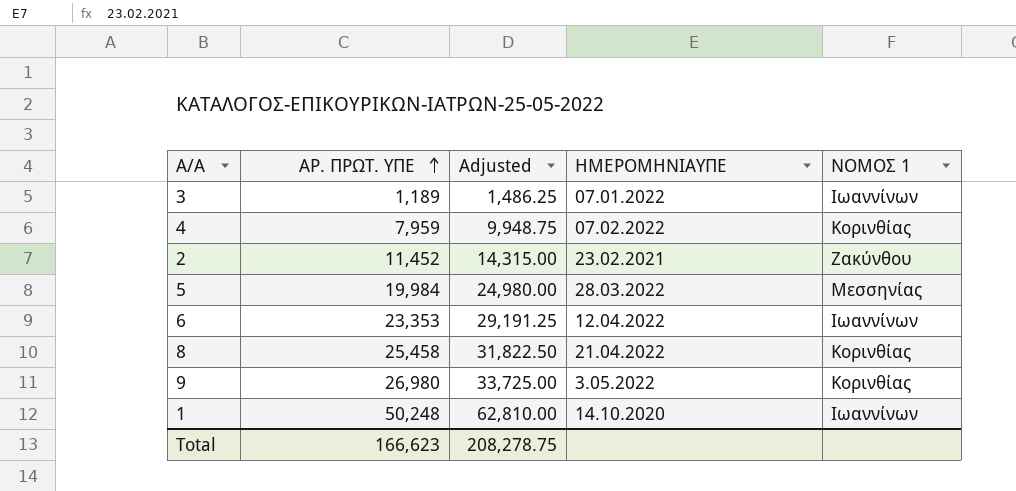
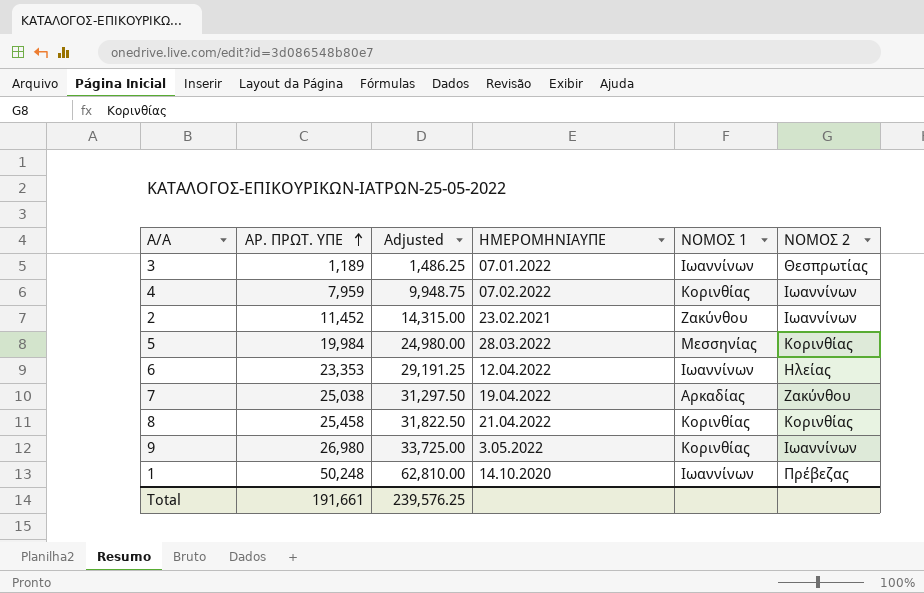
column ΝΟΜΟΣ 2 | position: none -> 6
row 7: none -> 25,038 | 31,297.50 | 19.04.2022 | Αρκαδίας | Ζακύνθου
Total | ΑΡ. ΠΡΩΤ. ΥΠΕ: 166,623 -> 191,661
Total | Adjusted: 208,278.75 -> 239,576.25

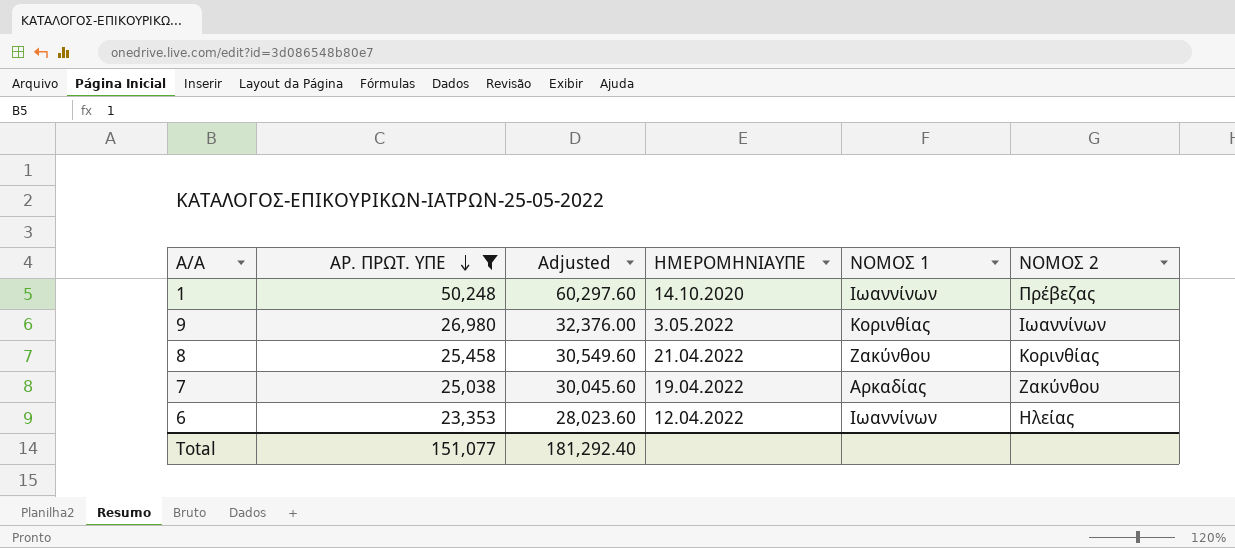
filter: none -> ΑΡ. ΠΡΩΤ. ΥΠΕ >= 23,353
row order: ΑΡ. ΠΡΩΤ. ΥΠΕ ascending -> ΑΡ. ΠΡΩΤ. ΥΠΕ descending
column Adjusted | formula: [ΑΡ. ΠΡΩΤ. ΥΠΕ] * 1.25 -> [ΑΡ. ΠΡΩΤ. ΥΠΕ] * 1.2
8 | ΝΟΜΟΣ 1: Κορινθίας -> Ζακύνθου
Total | ΑΡ. ΠΡΩΤ. ΥΠΕ: 191,661 -> 151,077
Total | Adjusted: 239,576.25 -> 181,292.40

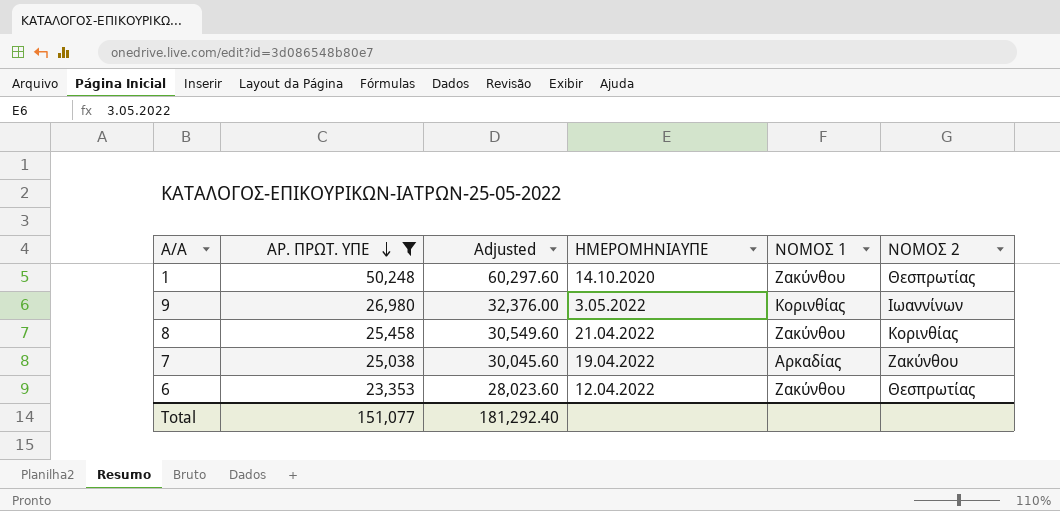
1 | ΝΟΜΟΣ 1: Ιωαννίνων -> Ζακύνθου
1 | ΝΟΜΟΣ 2: Πρέβεζας -> Θεσπρωτίας
6 | ΝΟΜΟΣ 1: Ιωαννίνων -> Ζακύνθου
6 | ΝΟΜΟΣ 2: Ηλείας -> Θεσπρωτίας

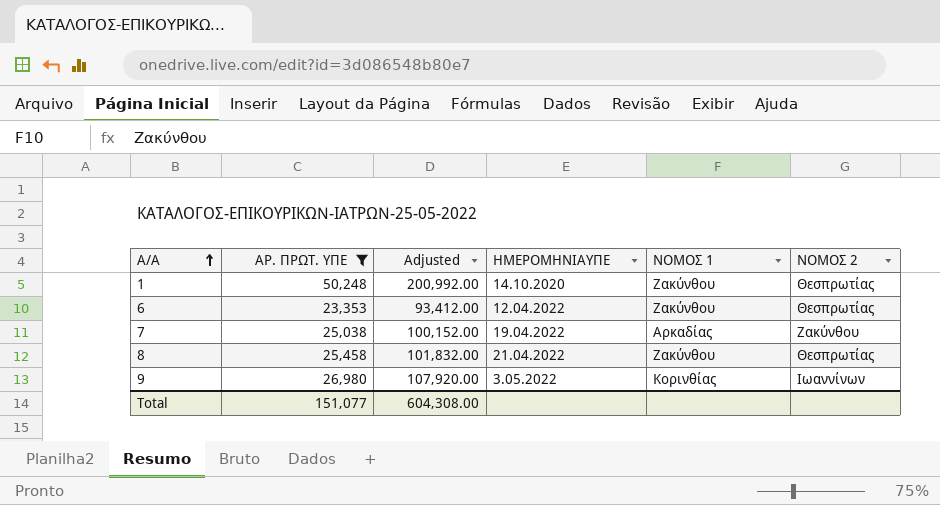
row order: ΑΡ. ΠΡΩΤ. ΥΠΕ descending -> Α/Α ascending
column Adjusted | formula: [ΑΡ. ΠΡΩΤ. ΥΠΕ] * 1.2 -> [ΑΡ. ΠΡΩΤ. ΥΠΕ] * 4
8 | ΝΟΜΟΣ 2: Κορινθίας -> Θεσπρωτίας
Total | Adjusted: 181,292.40 -> 604,308.00

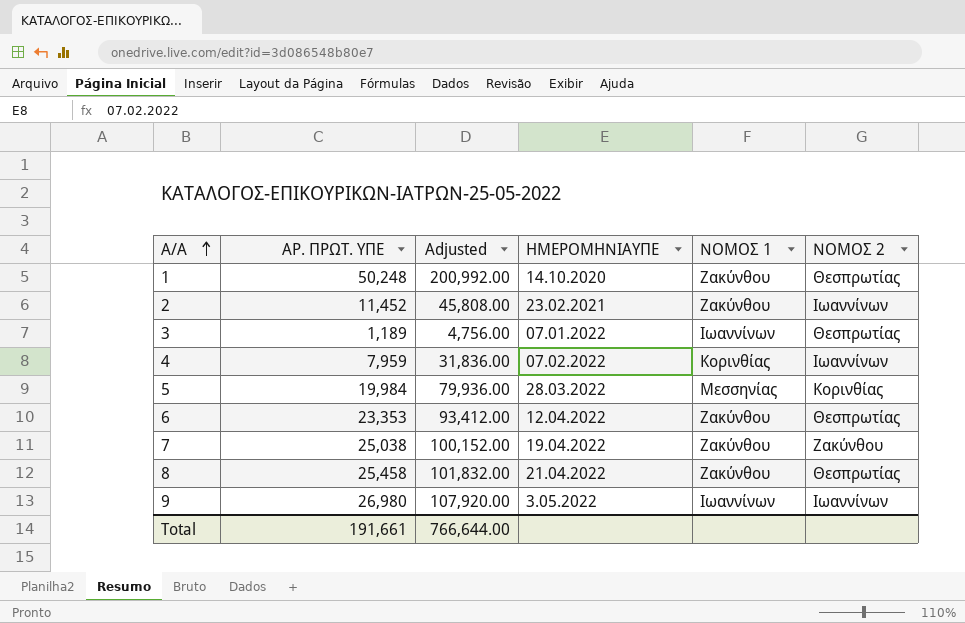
filter: ΑΡ. ΠΡΩΤ. ΥΠΕ >= 23,353 -> none
7 | ΝΟΜΟΣ 1: Αρκαδίας -> Ζακύνθου
9 | ΝΟΜΟΣ 1: Κορινθίας -> Ιωαννίνων
Total | ΑΡ. ΠΡΩΤ. ΥΠΕ: 151,077 -> 191,661
Total | Adjusted: 604,308.00 -> 766,644.00

